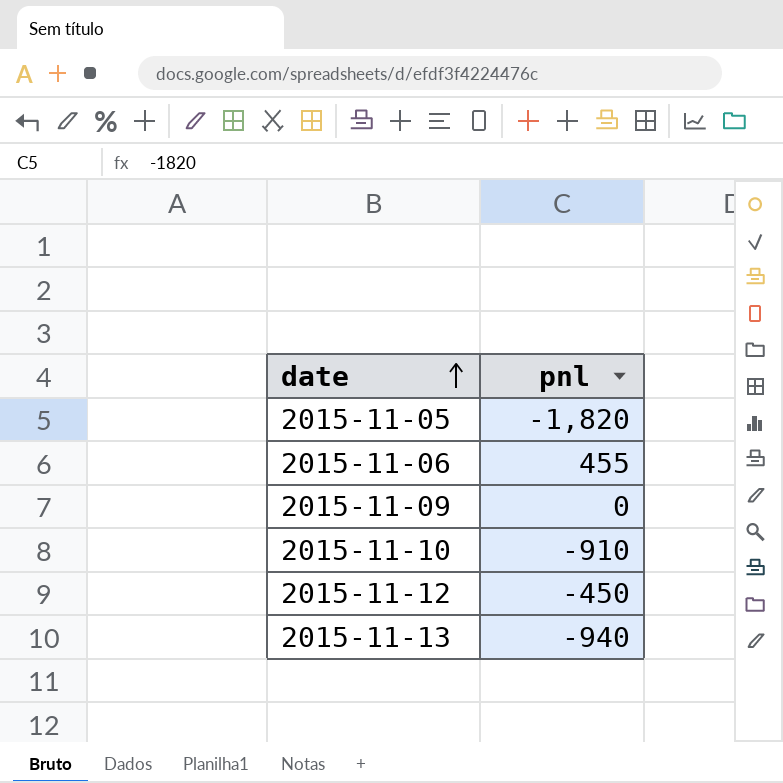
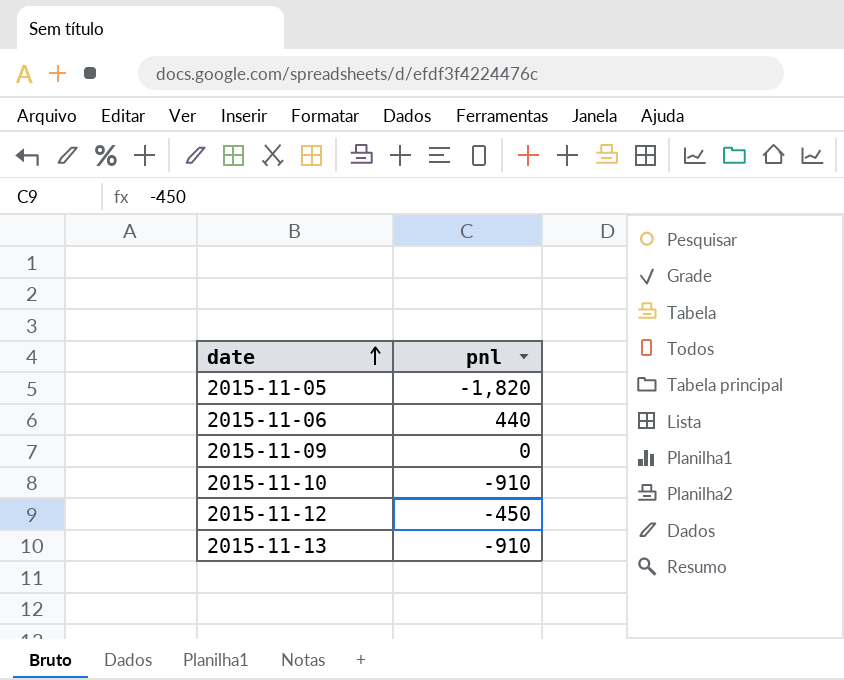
2015-11-06 | pnl: 455 -> 440
2015-11-13 | pnl: -940 -> -910

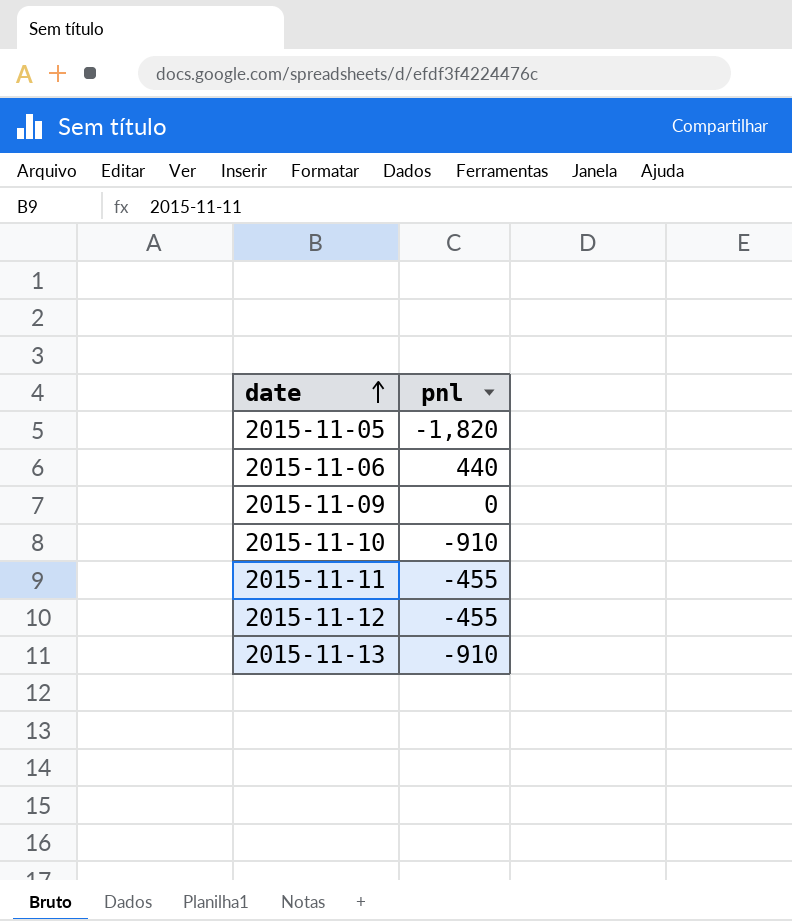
row 2015-11-11: none -> -455
2015-11-12 | pnl: -450 -> -455

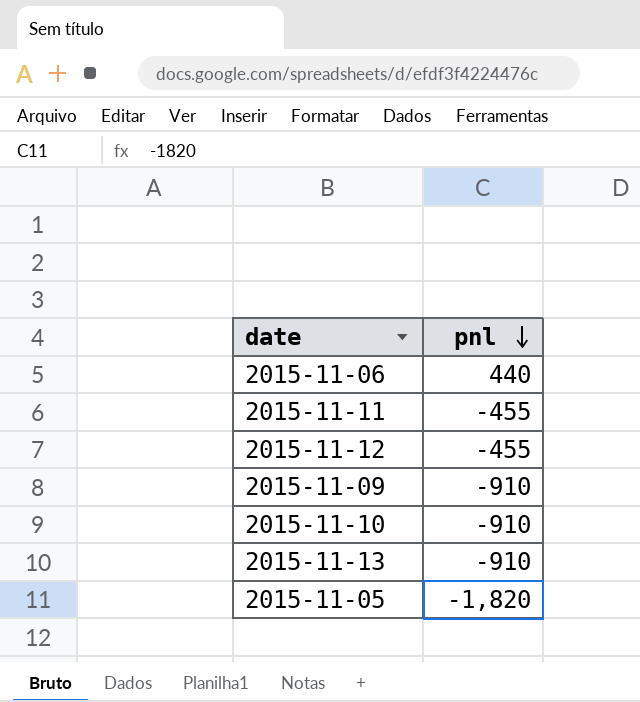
row order: date ascending -> pnl descending
2015-11-09 | pnl: 0 -> -910

